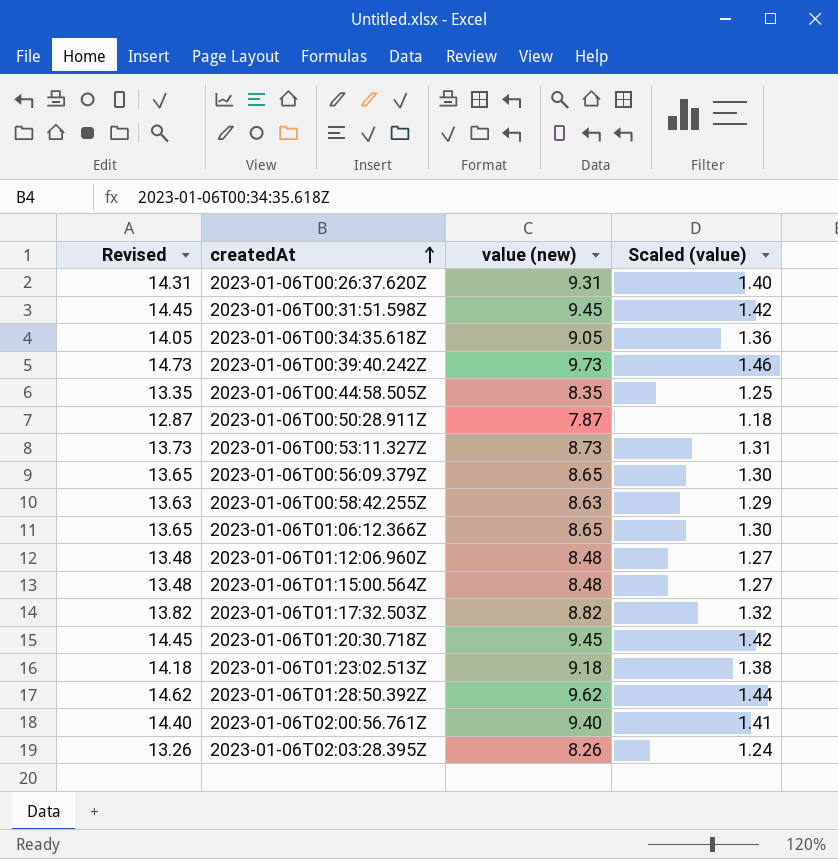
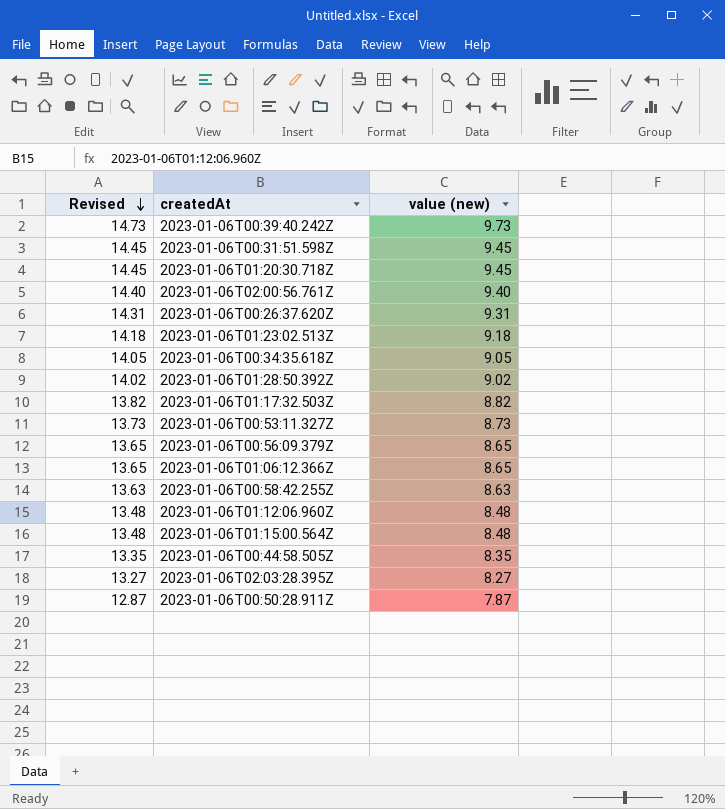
row order: createdAt ascending -> Revised descending
column Scaled (value) | formula: [value (new)] * 0.15 -> none
2023-01-06T01:28:50.392Z | Revised: 14.62 -> 14.02
2023-01-06T01:28:50.392Z | value (new): 9.62 -> 9.02
2023-01-06T02:03:28.395Z | Revised: 13.26 -> 13.27
2023-01-06T02:03:28.395Z | value (new): 8.26 -> 8.27

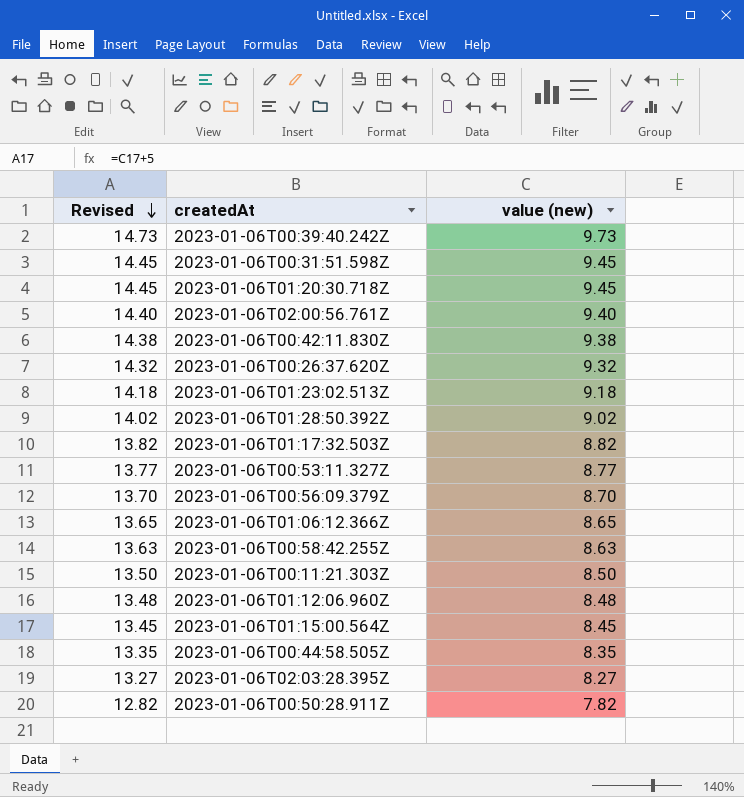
row 2023-01-06T00:34:35.618Z: 14.05 | 9.05 -> none
row 2023-01-06T00:42:11.830Z: none -> 14.38 | 9.38
2023-01-06T00:26:37.620Z | Revised: 14.31 -> 14.32
2023-01-06T00:26:37.620Z | value (new): 9.31 -> 9.32
2023-01-06T00:53:11.327Z | Revised: 13.73 -> 13.77
2023-01-06T00:53:11.327Z | value (new): 8.73 -> 8.77
2023-01-06T00:56:09.379Z | Revised: 13.65 -> 13.70
2023-01-06T00:56:09.379Z | value (new): 8.65 -> 8.70
row 2023-01-06T00:11:21.303Z: none -> 13.50 | 8.50
2023-01-06T01:15:00.564Z | Revised: 13.48 -> 13.45
2023-01-06T01:15:00.564Z | value (new): 8.48 -> 8.45
2023-01-06T00:50:28.911Z | Revised: 12.87 -> 12.82
2023-01-06T00:50:28.911Z | value (new): 7.87 -> 7.82

